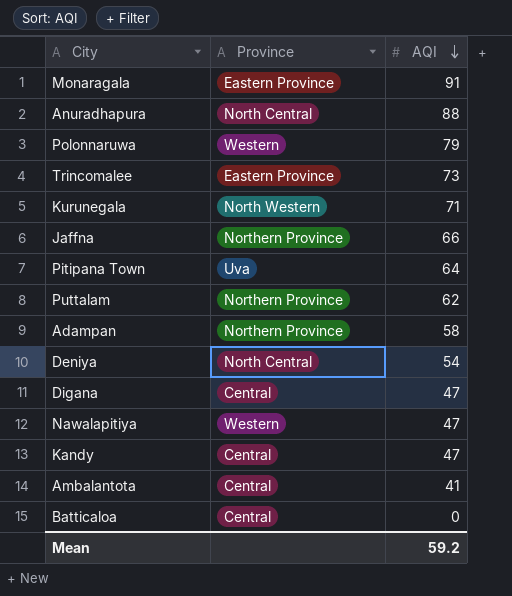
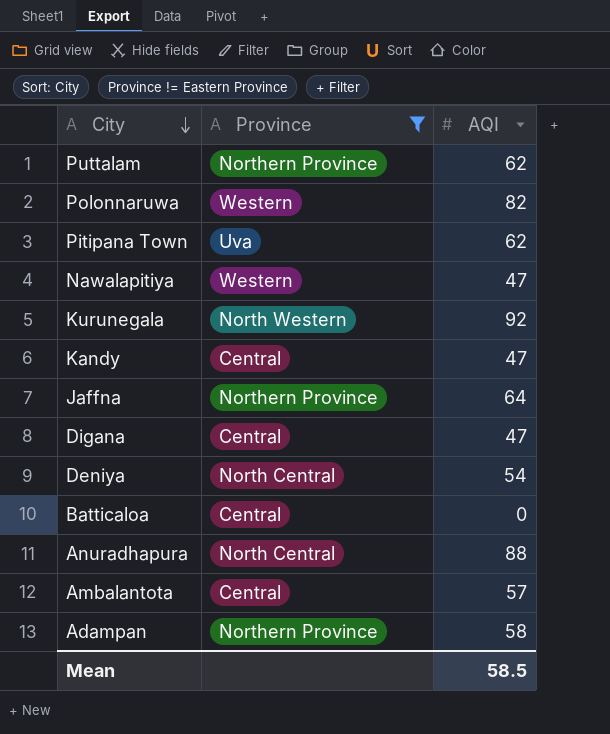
filter: none -> Province != Eastern Province
row order: AQI descending -> City descending
Polonnaruwa | AQI: 79 -> 82
Pitipana Town | AQI: 64 -> 62
Kurunegala | AQI: 71 -> 92
Jaffna | AQI: 66 -> 64
Ambalantota | AQI: 41 -> 57
Mean | AQI: 59.2 -> 58.5

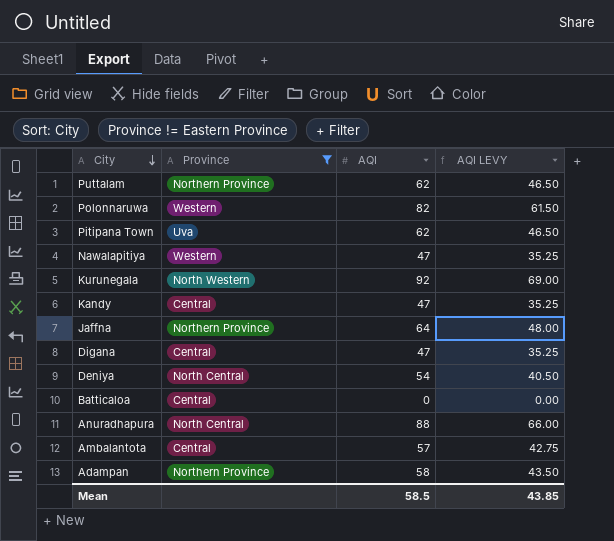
column AQI LEVY | formula: none -> [AQI] * 0.75

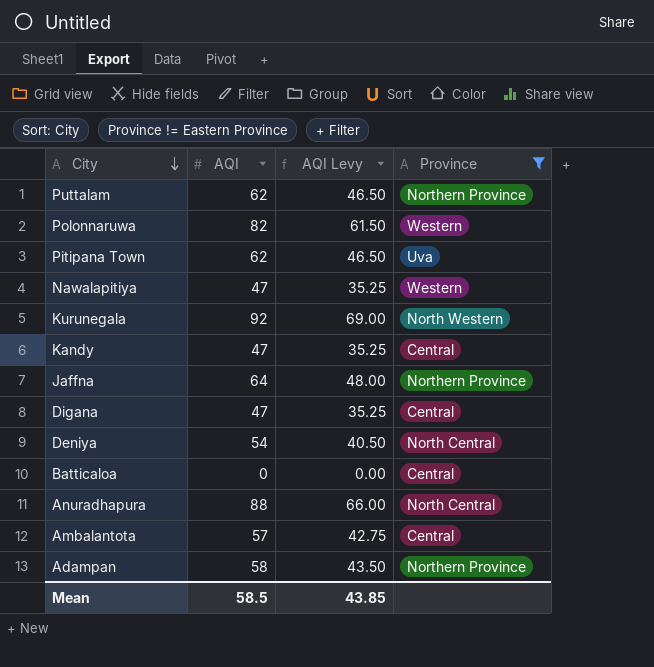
column name: AQI LEVY -> AQI Levy
column Province | position: 2 -> 4

